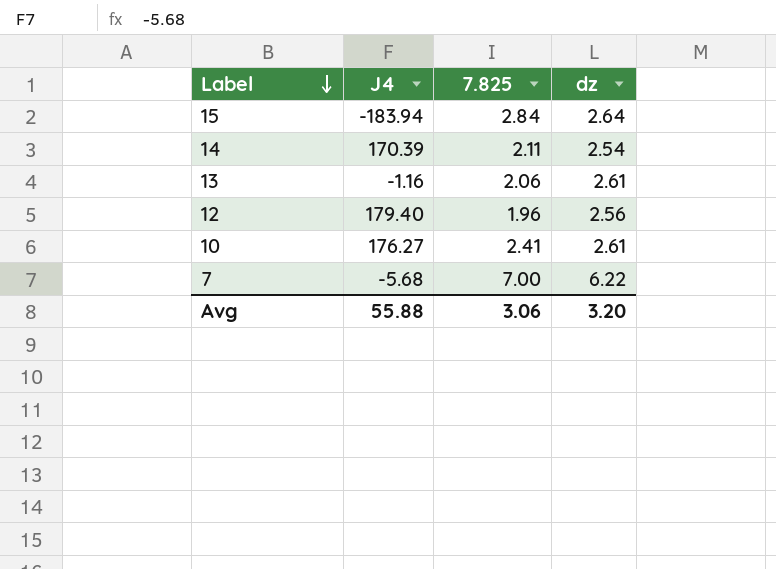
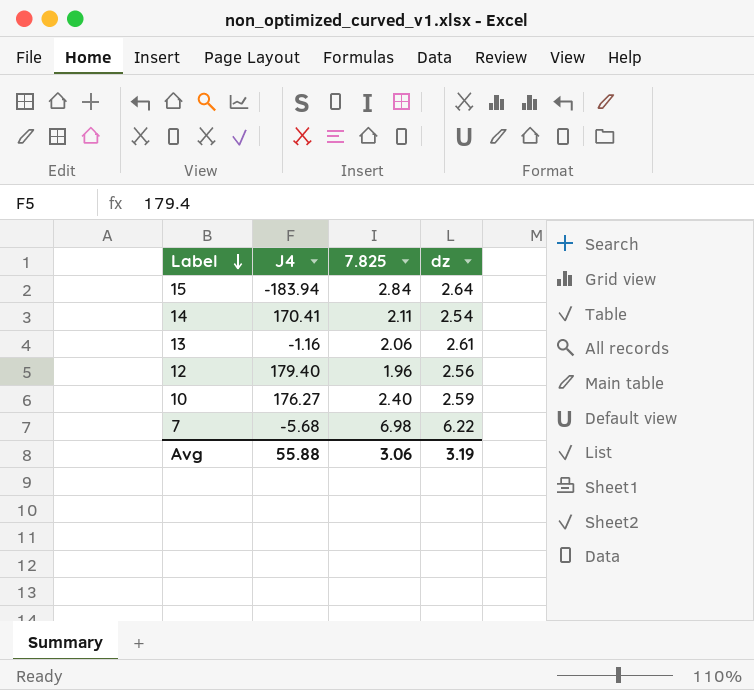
14 | J4: 170.39 -> 170.41
10 | 7.825: 2.41 -> 2.40
10 | dz: 2.61 -> 2.59
7 | 7.825: 7.00 -> 6.98
Avg | dz: 3.20 -> 3.19

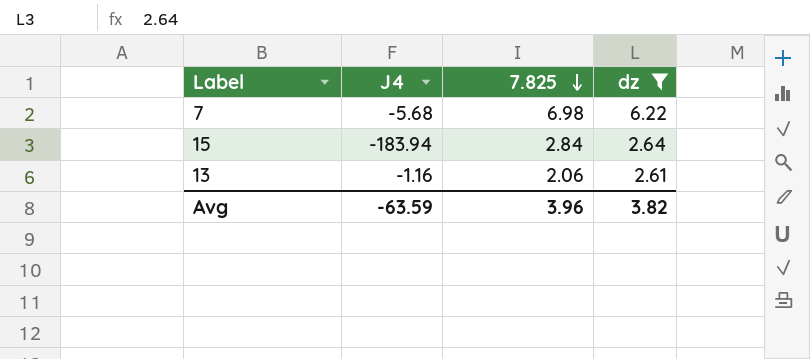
filter: none -> dz >= 2.61
row order: Label descending -> 7.825 descending
Avg | J4: 55.88 -> -63.59
Avg | 7.825: 3.06 -> 3.96
Avg | dz: 3.19 -> 3.82

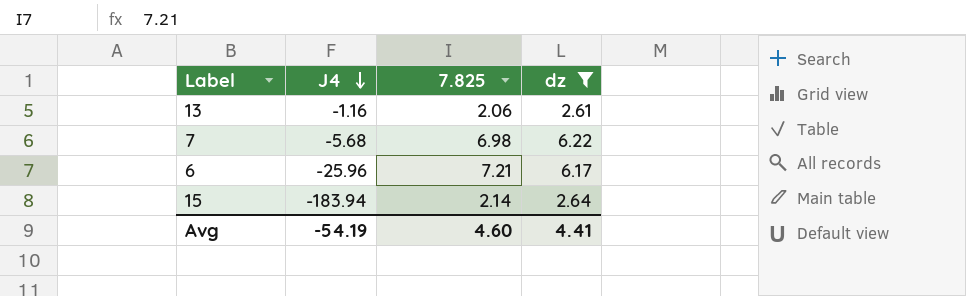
row order: 7.825 descending -> J4 descending
row 6: none -> -25.96 | 7.21 | 6.17
15 | 7.825: 2.84 -> 2.14
Avg | J4: -63.59 -> -54.19
Avg | 7.825: 3.96 -> 4.60
Avg | dz: 3.82 -> 4.41

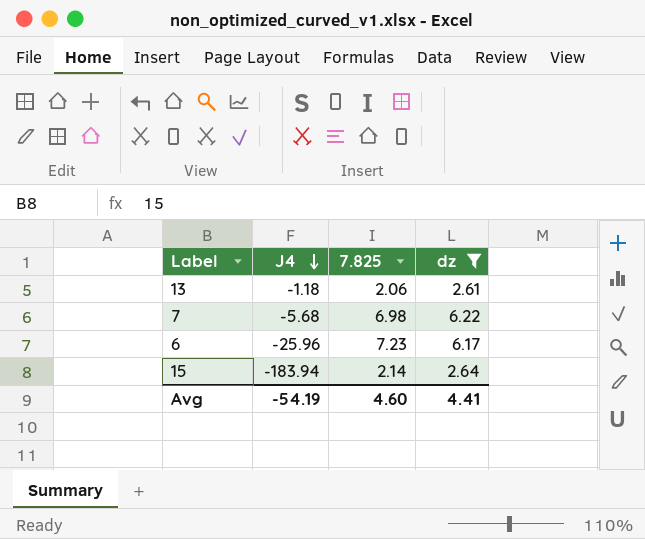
13 | J4: -1.16 -> -1.18
6 | 7.825: 7.21 -> 7.23

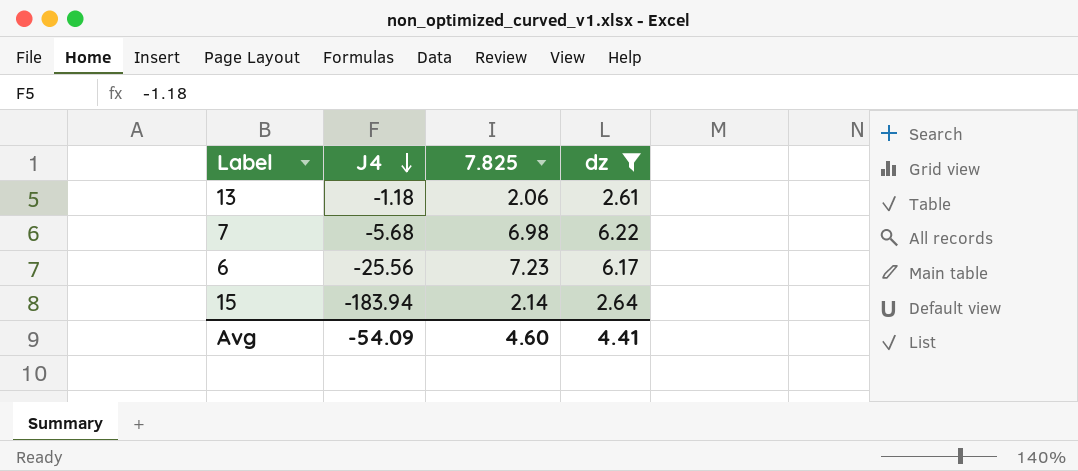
6 | J4: -25.96 -> -25.56
Avg | J4: -54.19 -> -54.09

